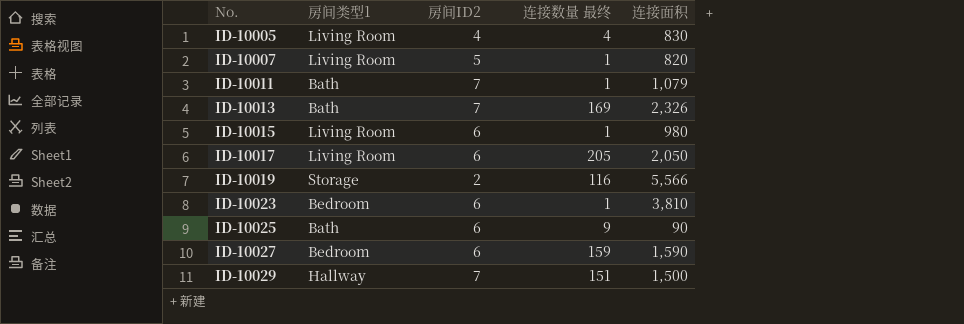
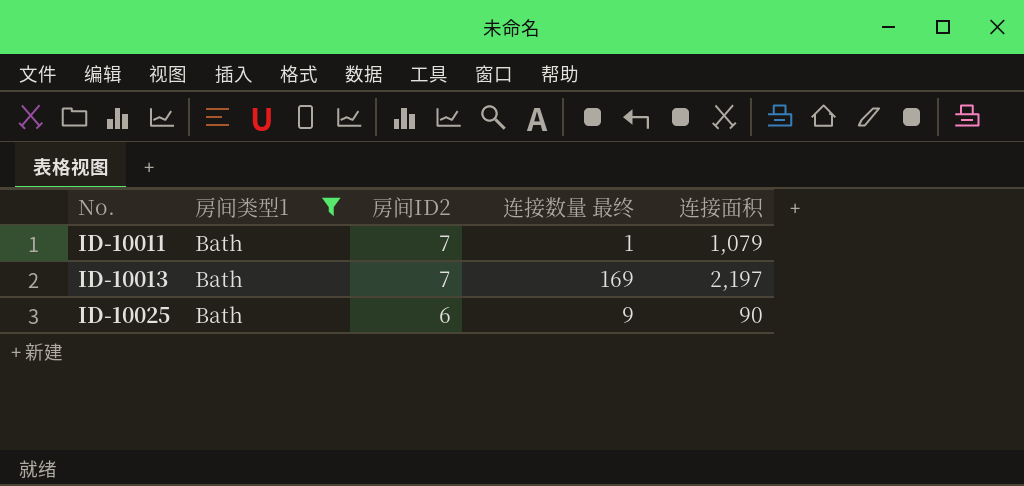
filter: none -> 房间类型1 = Bath
ID-10013 | 连接面积: 2,326 -> 2,197

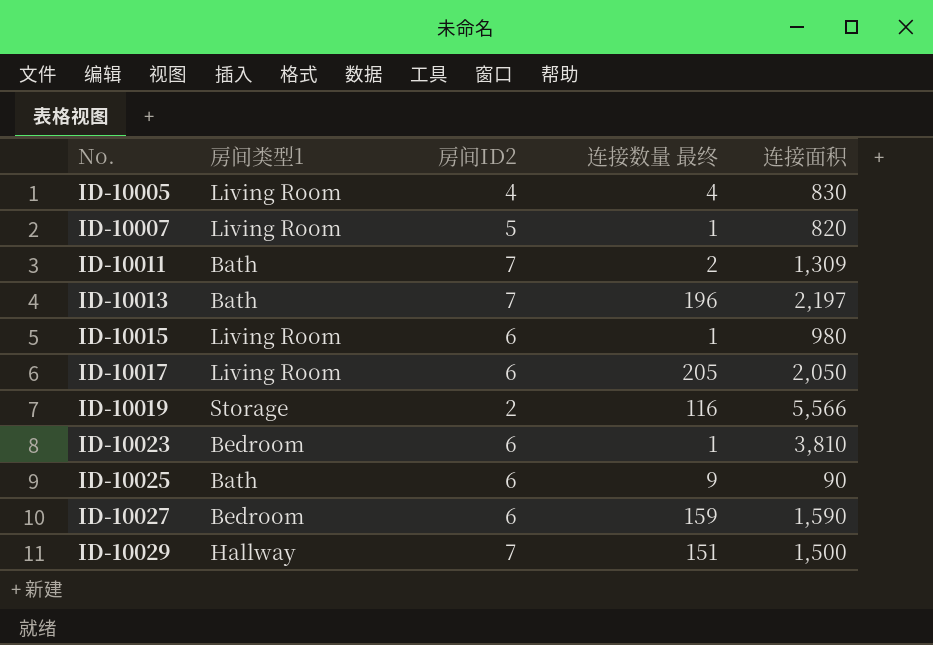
filter: 房间类型1 = Bath -> none
ID-10011 | 连接数量 最终: 1 -> 2
ID-10011 | 连接面积: 1,079 -> 1,309
ID-10013 | 连接数量 最终: 169 -> 196

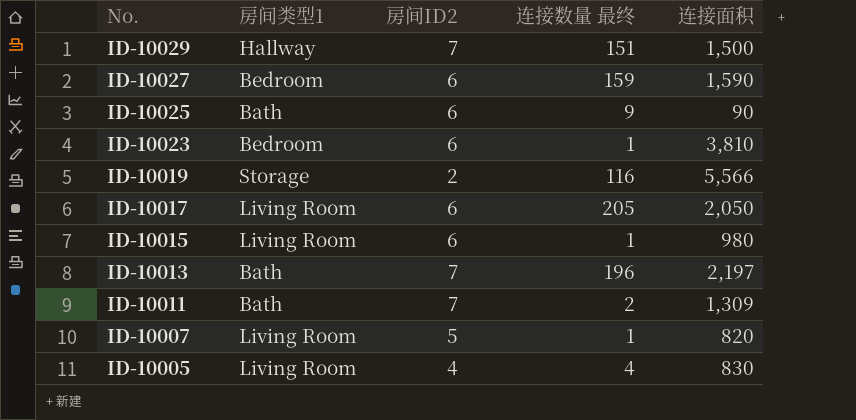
row order: No. ascending -> No. descending

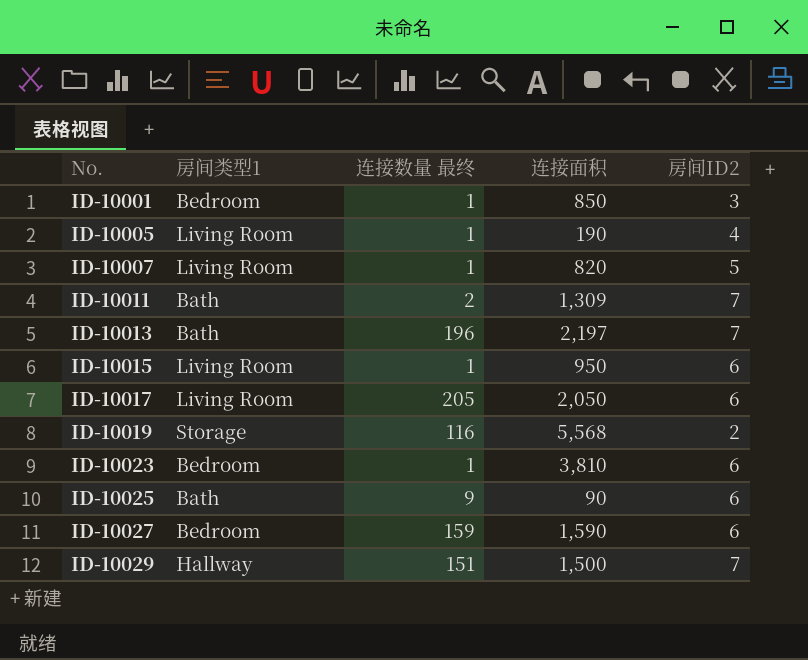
row order: No. descending -> No. ascending
column 房间ID2 | position: 3 -> 5
row ID-10001: none -> Bedroom | 1 | 850 | 3
ID-10005 | 连接数量 最终: 4 -> 1
ID-10005 | 连接面积: 830 -> 190
ID-10015 | 连接面积: 980 -> 950
ID-10019 | 连接面积: 5,566 -> 5,568

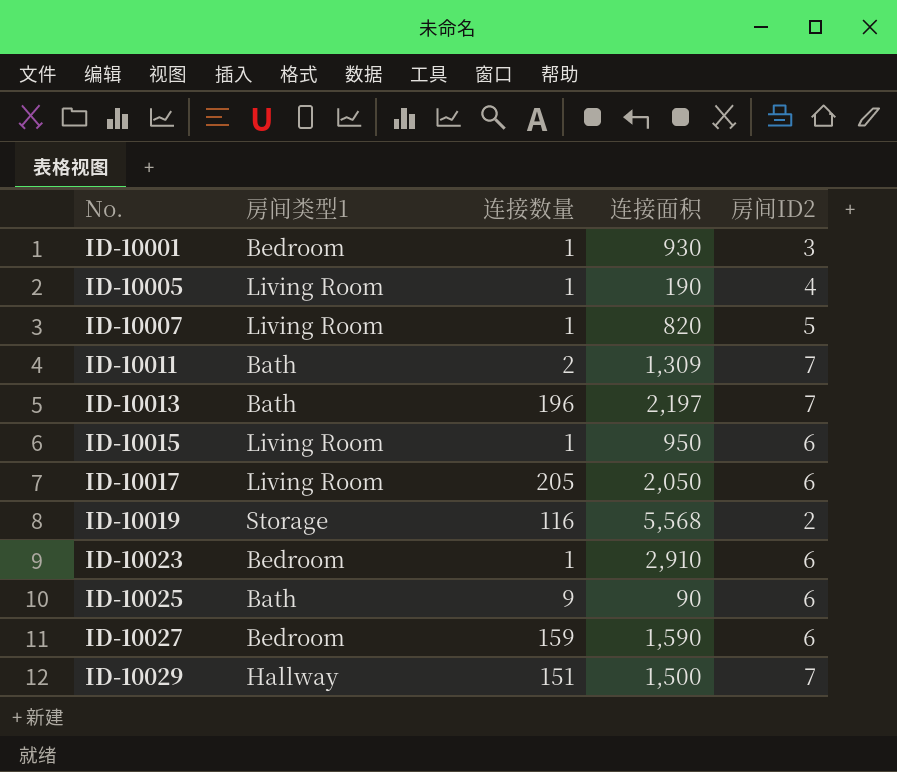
column name: 连接数量 最终 -> 连接数量
ID-10001 | 连接面积: 850 -> 930
ID-10023 | 连接面积: 3,810 -> 2,910

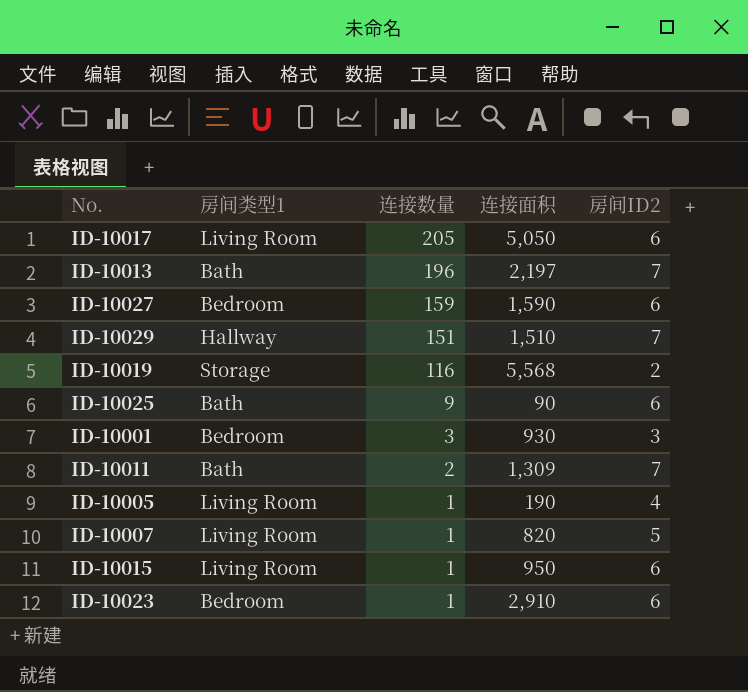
row order: No. ascending -> 连接数量 descending
ID-10017 | 连接面积: 2,050 -> 5,050
ID-10029 | 连接面积: 1,500 -> 1,510
ID-10001 | 连接数量: 1 -> 3

